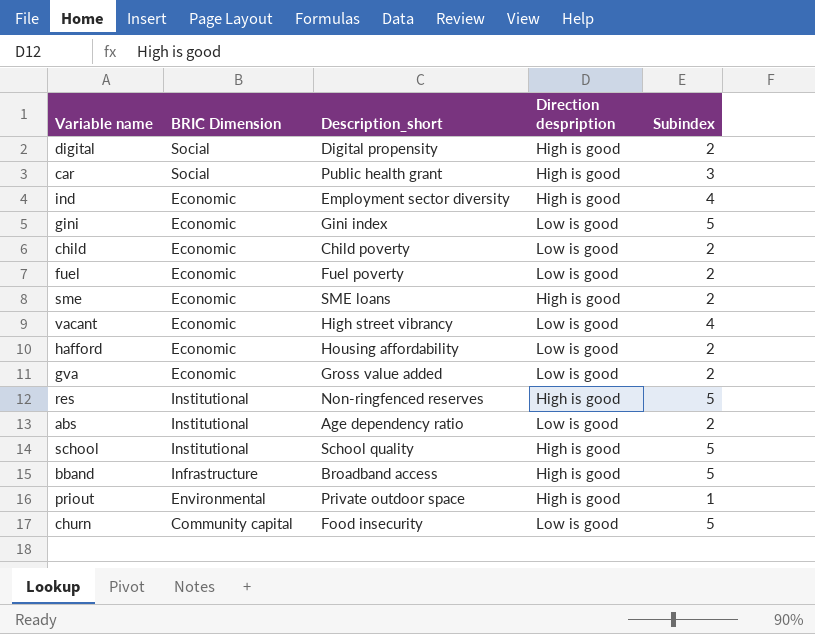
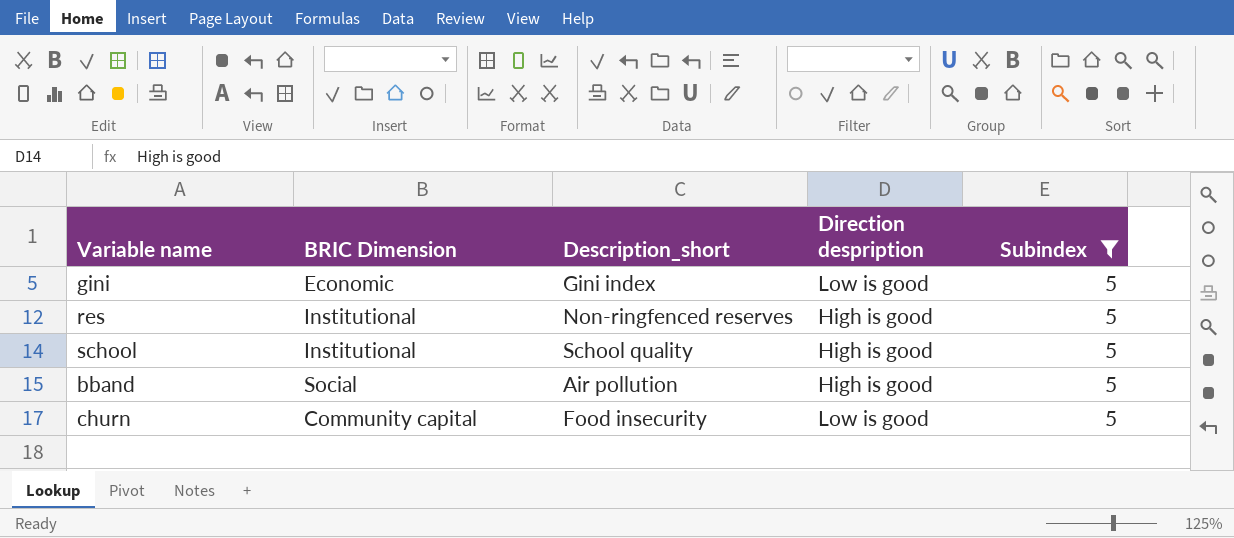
filter: none -> Subindex = 5
bband | BRIC Dimension: Infrastructure -> Social
bband | Description_short: Broadband access -> Air pollution

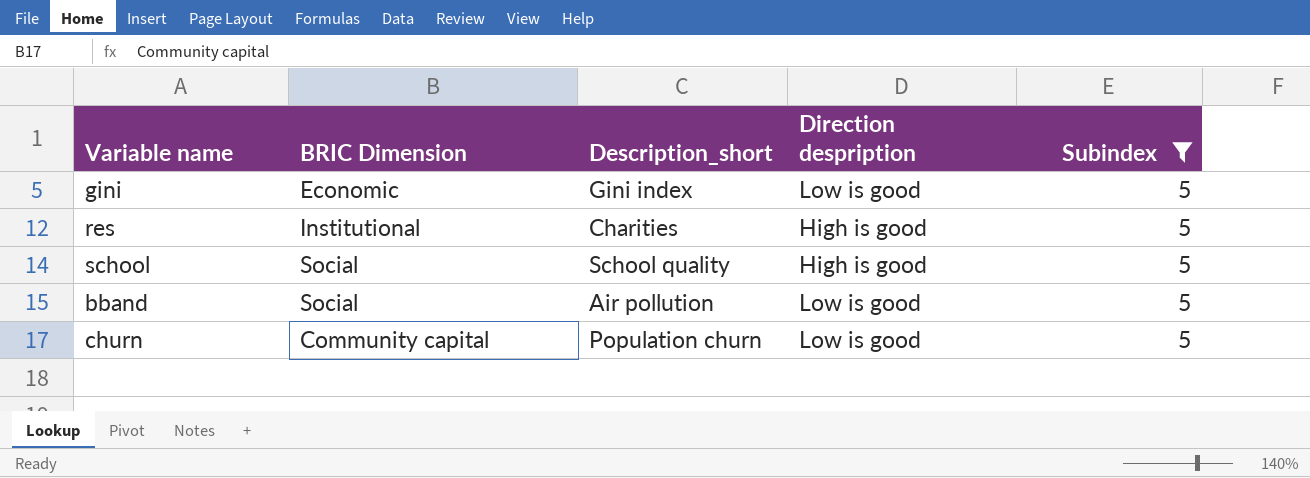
res | Description_short: Non-ringfenced reserves -> Charities
school | BRIC Dimension: Institutional -> Social
bband | Direction despription: High is good -> Low is good
churn | Description_short: Food insecurity -> Population churn

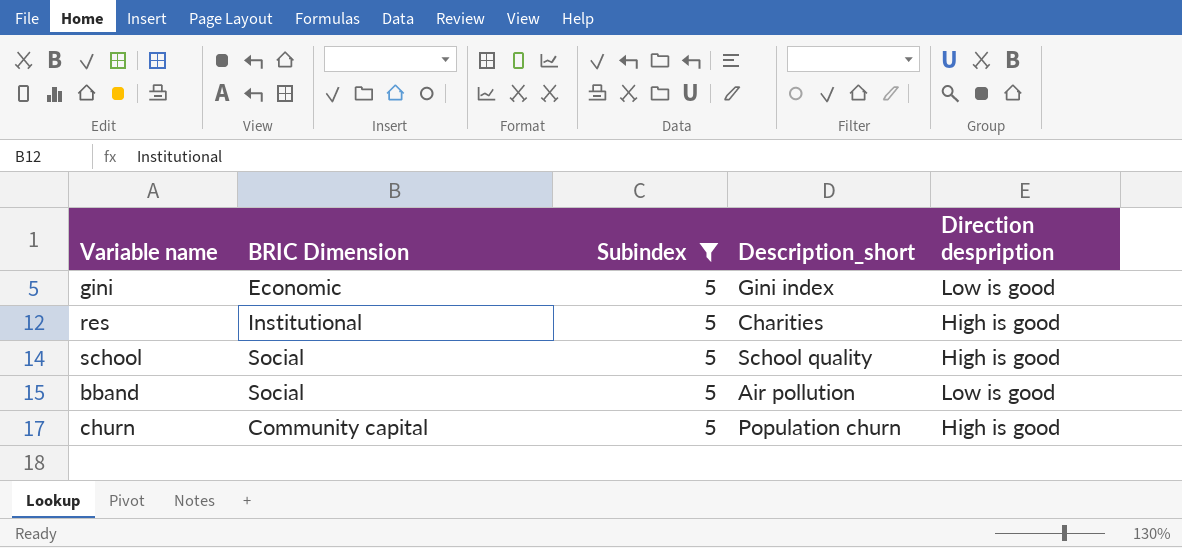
column Subindex | position: 5 -> 3
churn | Direction despription: Low is good -> High is good

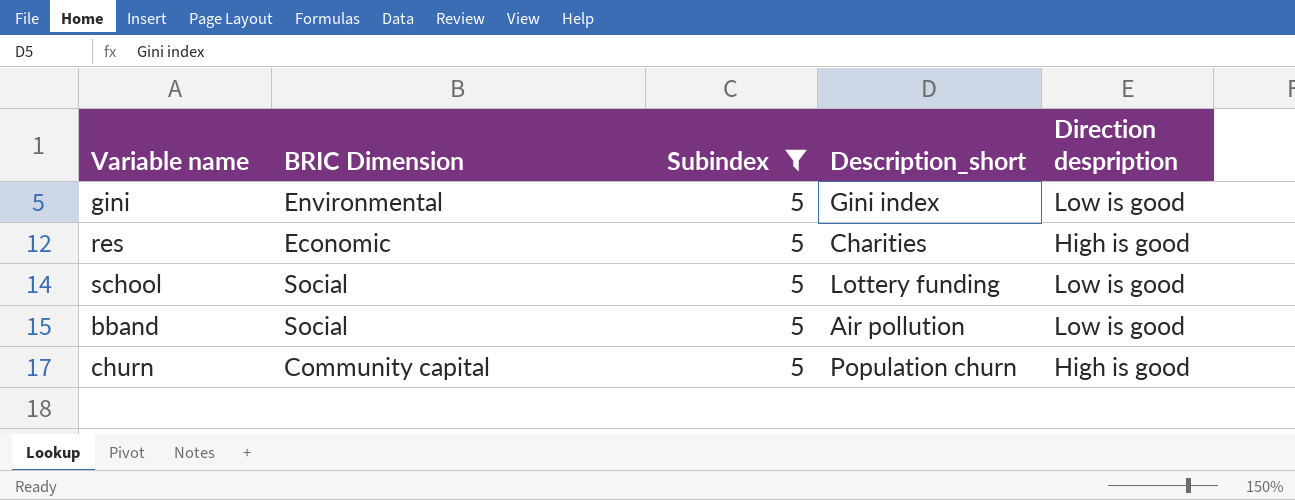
gini | BRIC Dimension: Economic -> Environmental
res | BRIC Dimension: Institutional -> Economic
school | Description_short: School quality -> Lottery funding
school | Direction despription: High is good -> Low is good

